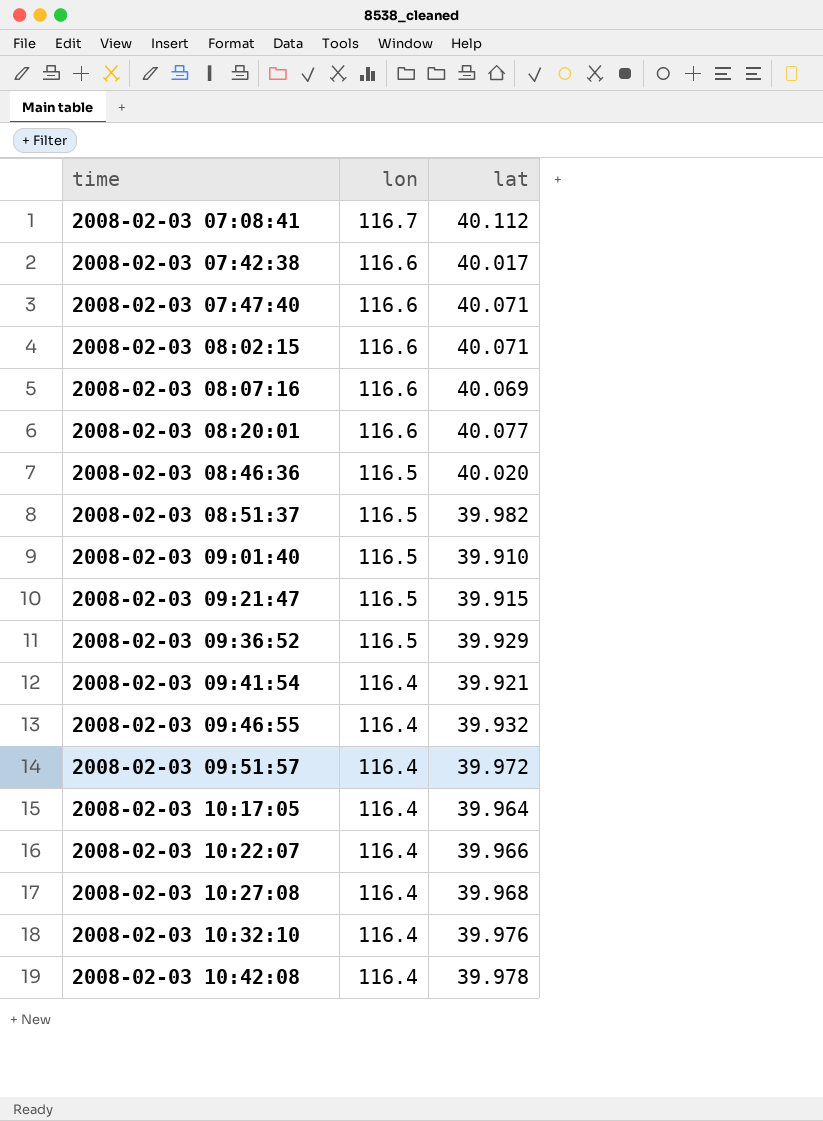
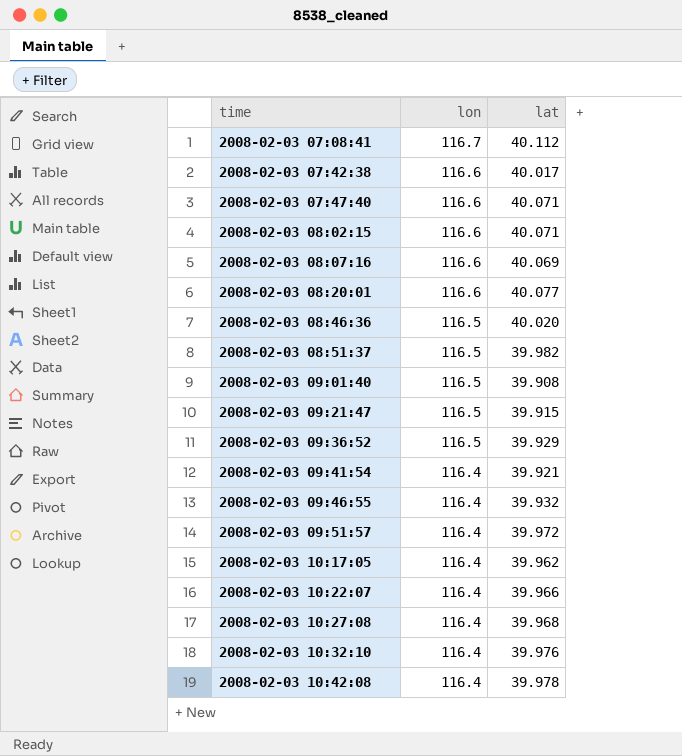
2008-02-03 09:01:40 | lat: 39.910 -> 39.908
2008-02-03 10:17:05 | lat: 39.964 -> 39.962

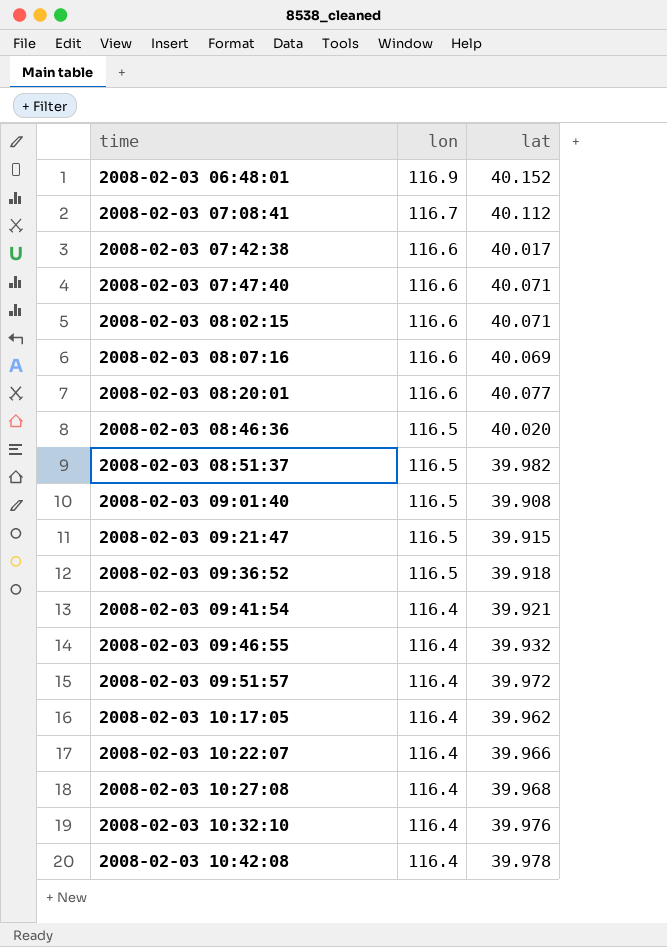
row 2008-02-03 06:48:01: none -> 116.9 | 40.152
2008-02-03 09:36:52 | lat: 39.929 -> 39.918

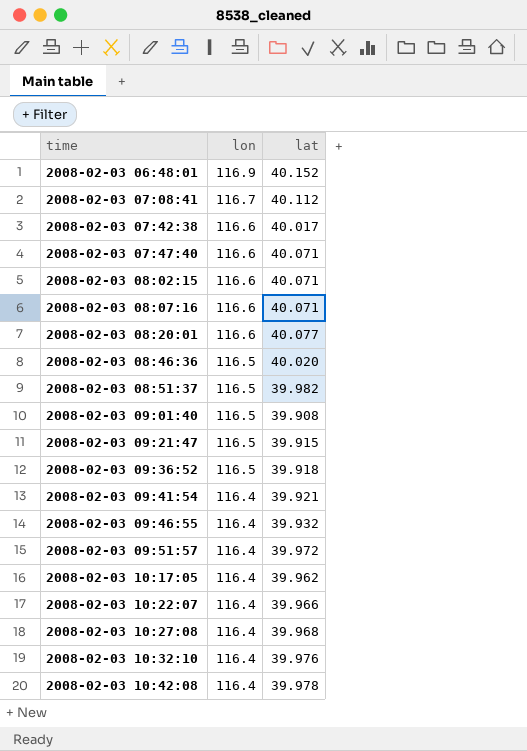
2008-02-03 08:07:16 | lat: 40.069 -> 40.071

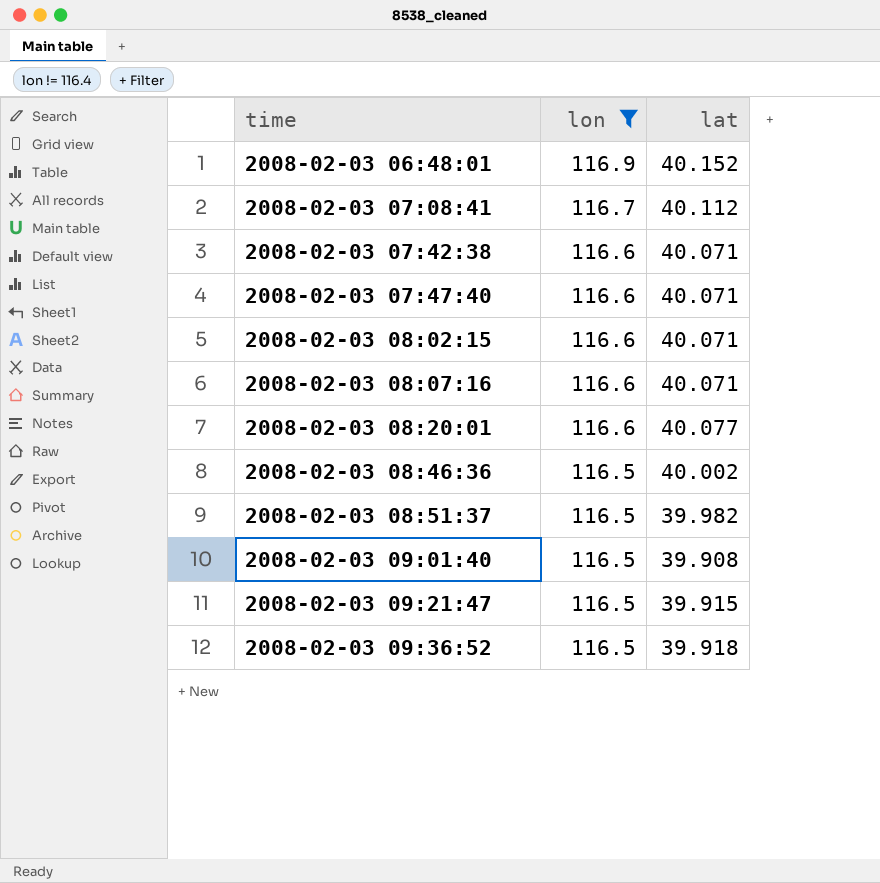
filter: none -> lon != 116.4
2008-02-03 07:42:38 | lat: 40.017 -> 40.071
2008-02-03 08:46:36 | lat: 40.020 -> 40.002

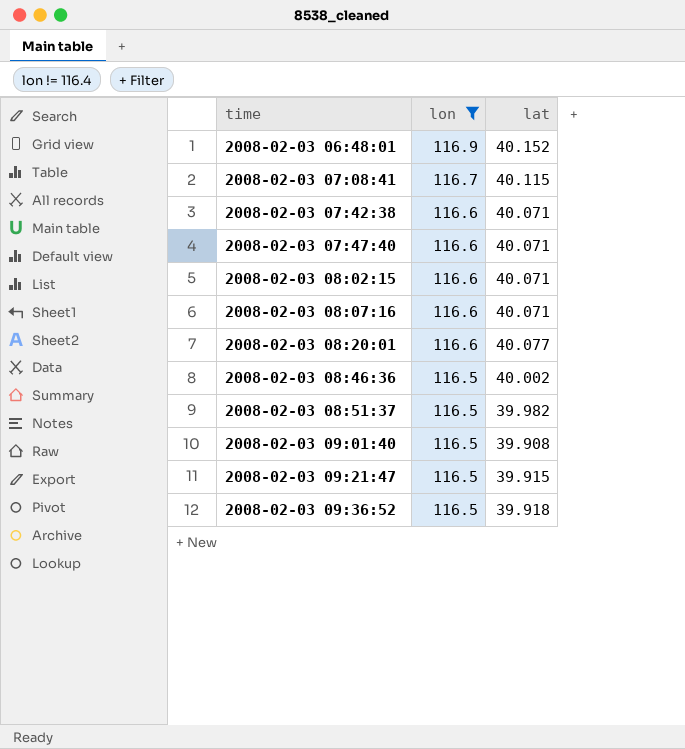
2008-02-03 07:08:41 | lat: 40.112 -> 40.115

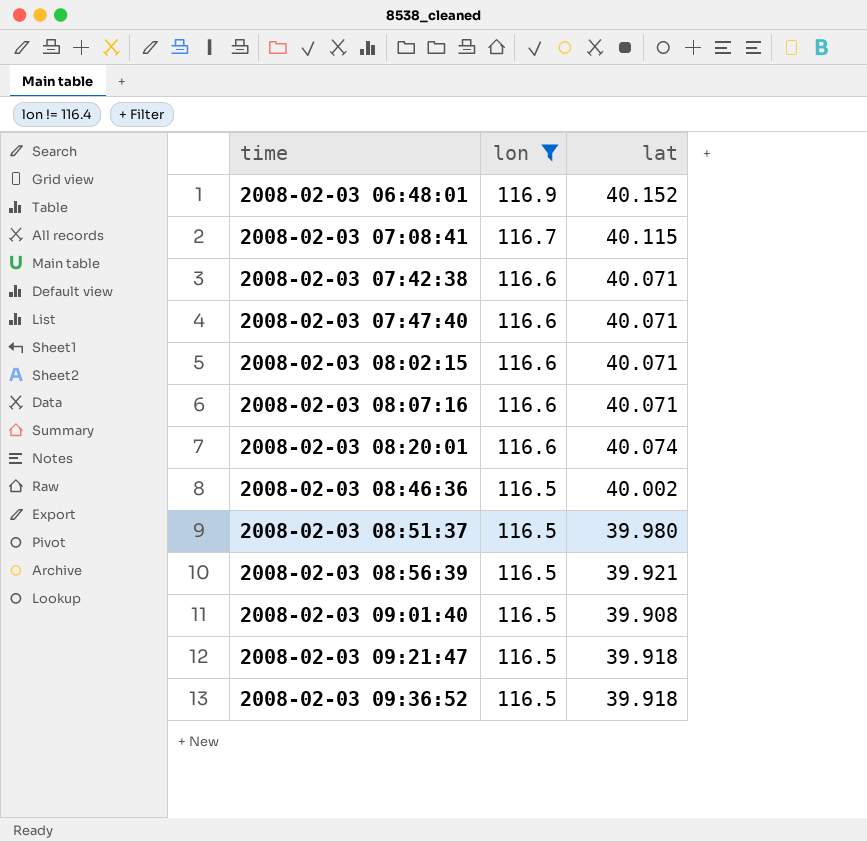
2008-02-03 08:20:01 | lat: 40.077 -> 40.074
2008-02-03 08:51:37 | lat: 39.982 -> 39.980
row 2008-02-03 08:56:39: none -> 116.5 | 39.921
2008-02-03 09:21:47 | lat: 39.915 -> 39.918

